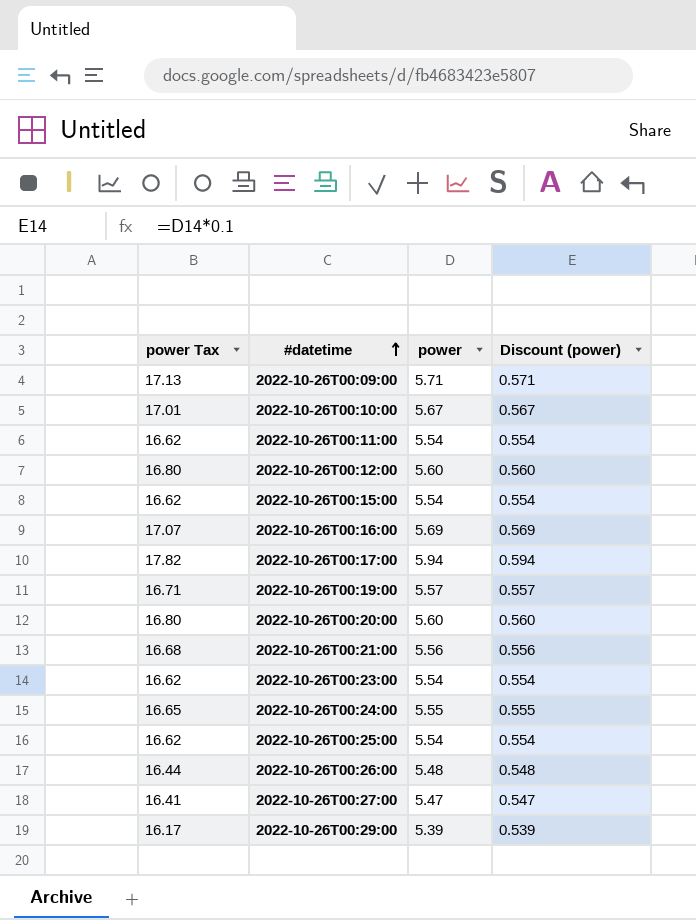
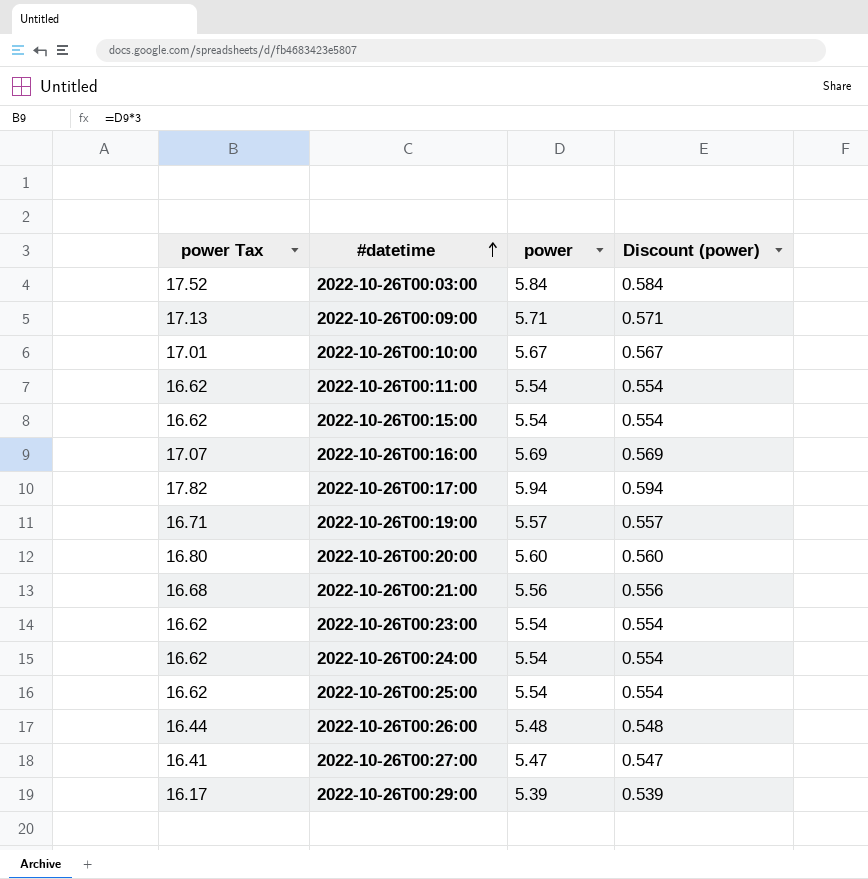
row 2022-10-26T00:12:00: 16.80 | 5.60 | 0.560 -> none
row 2022-10-26T00:03:00: none -> 17.52 | 5.84 | 0.584
2022-10-26T00:24:00 | power Tax: 16.65 -> 16.62
2022-10-26T00:24:00 | power: 5.55 -> 5.54
2022-10-26T00:24:00 | Discount (power): 0.555 -> 0.554

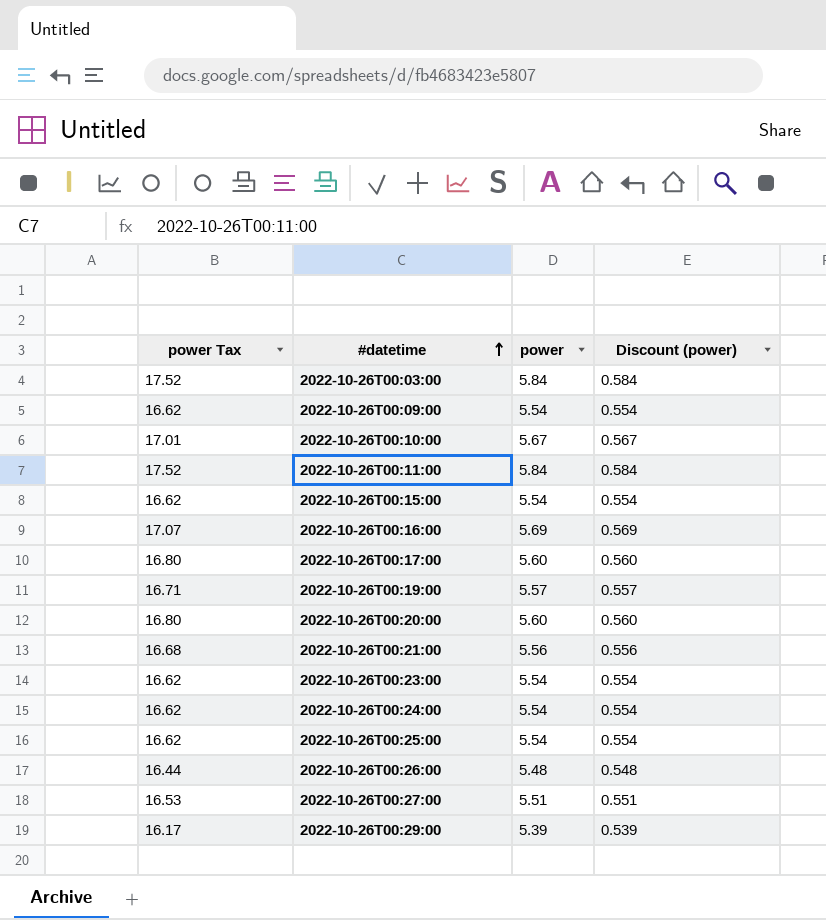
2022-10-26T00:09:00 | power Tax: 17.13 -> 16.62
2022-10-26T00:09:00 | power: 5.71 -> 5.54
2022-10-26T00:09:00 | Discount (power): 0.571 -> 0.554
2022-10-26T00:11:00 | power Tax: 16.62 -> 17.52
2022-10-26T00:11:00 | power: 5.54 -> 5.84
2022-10-26T00:11:00 | Discount (power): 0.554 -> 0.584
2022-10-26T00:17:00 | power Tax: 17.82 -> 16.80
2022-10-26T00:17:00 | power: 5.94 -> 5.60
2022-10-26T00:17:00 | Discount (power): 0.594 -> 0.560
2022-10-26T00:27:00 | power Tax: 16.41 -> 16.53
2022-10-26T00:27:00 | power: 5.47 -> 5.51
2022-10-26T00:27:00 | Discount (power): 0.547 -> 0.551

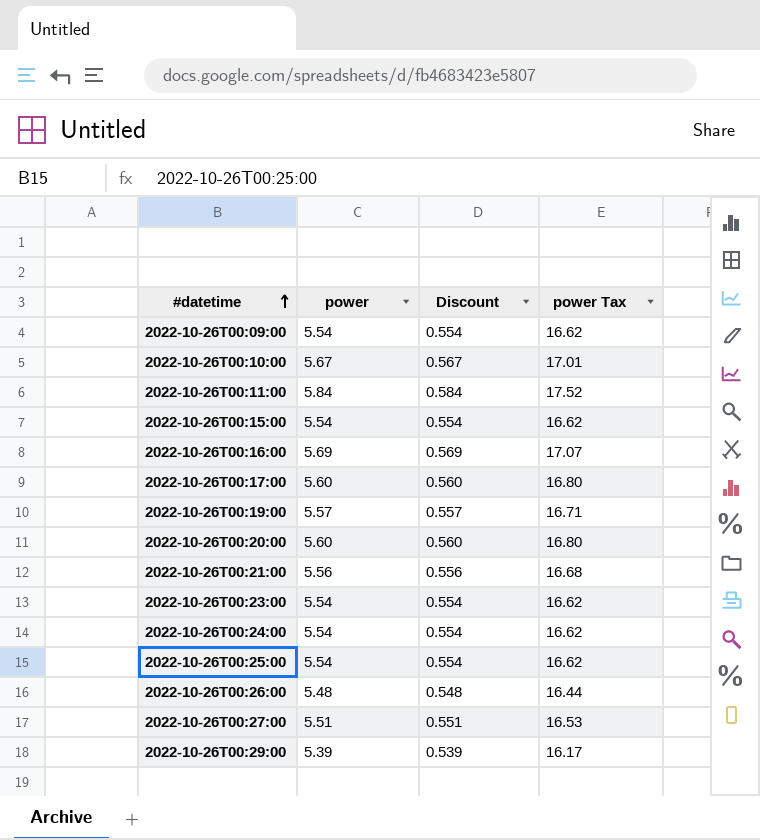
column name: Discount (power) -> Discount
column power Tax | position: 1 -> 4
row 2022-10-26T00:03:00: 17.52 | 5.84 | 0.584 -> none

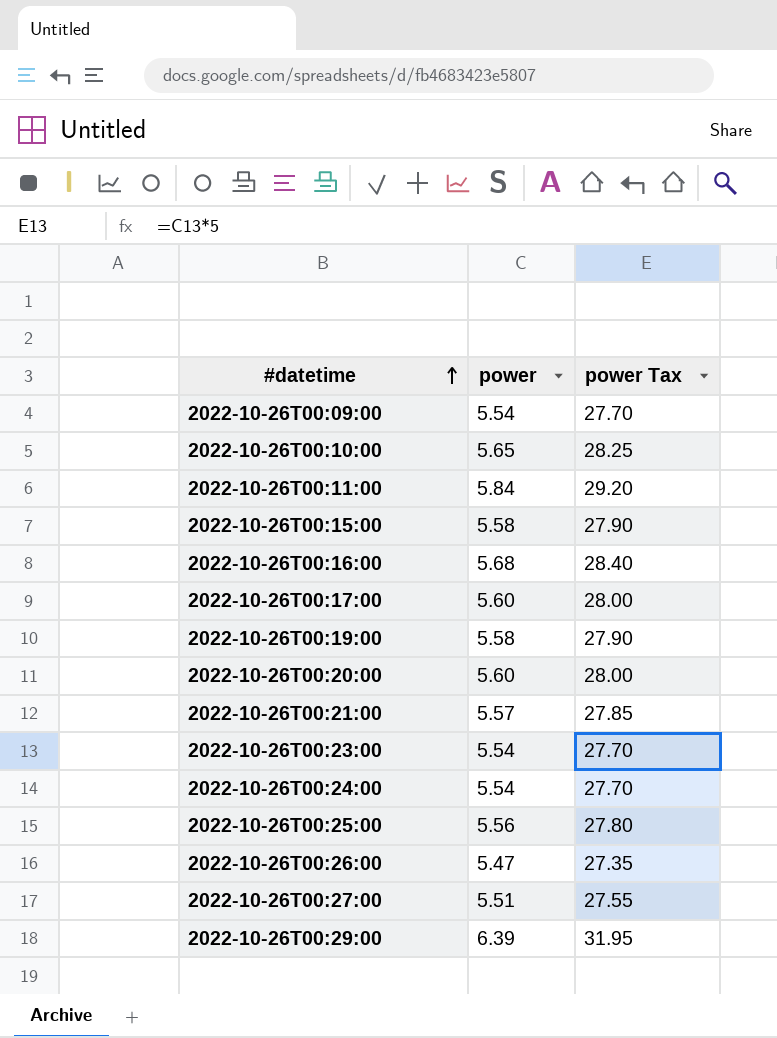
column Discount | formula: [power] * 0.1 -> none
column power Tax | formula: [power] * 3 -> [power] * 5
2022-10-26T00:10:00 | power: 5.67 -> 5.65
2022-10-26T00:15:00 | power: 5.54 -> 5.58
2022-10-26T00:16:00 | power: 5.69 -> 5.68
2022-10-26T00:19:00 | power: 5.57 -> 5.58
2022-10-26T00:21:00 | power: 5.56 -> 5.57
2022-10-26T00:25:00 | power: 5.54 -> 5.56
2022-10-26T00:26:00 | power: 5.48 -> 5.47
2022-10-26T00:29:00 | power: 5.39 -> 6.39

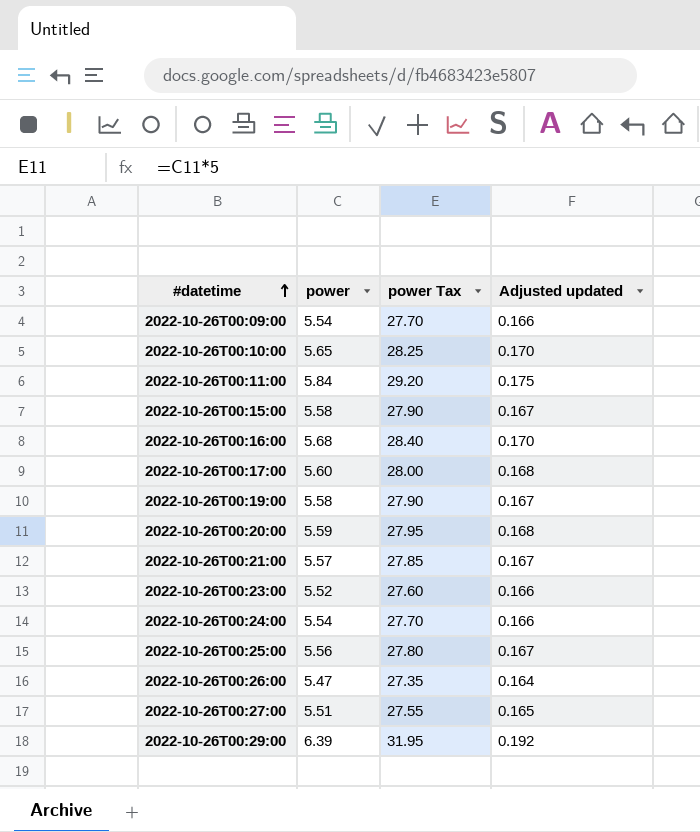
column Adjusted updated | formula: none -> [power] * 0.03
2022-10-26T00:20:00 | power: 5.60 -> 5.59
2022-10-26T00:20:00 | power Tax: 28.00 -> 27.95
2022-10-26T00:23:00 | power: 5.54 -> 5.52
2022-10-26T00:23:00 | power Tax: 27.70 -> 27.60

